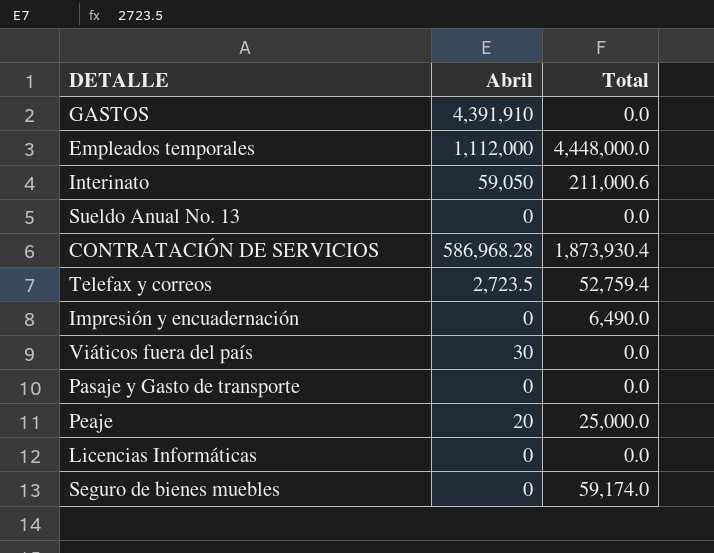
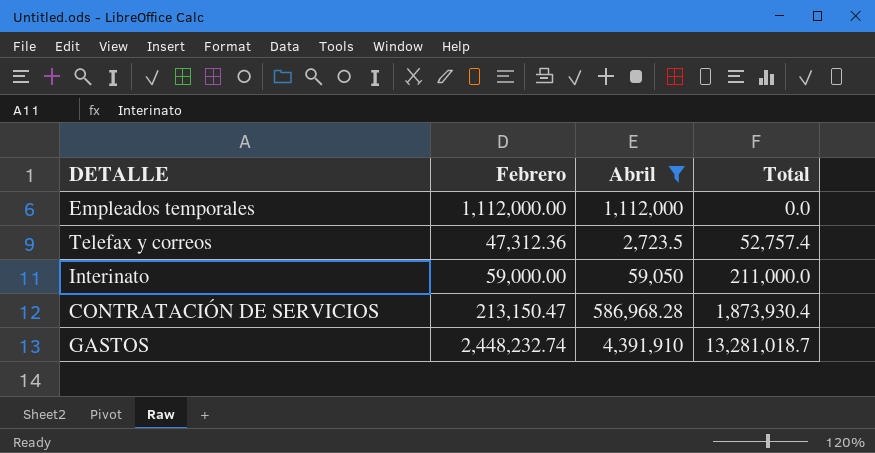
filter: none -> Abril >= 2,723.5
row order: none -> Total ascending
column Febrero | position: none -> 2
Empleados temporales | Total: 4,448,000.0 -> 0.0
Telefax y correos | Total: 52,759.4 -> 52,757.4
Interinato | Total: 211,000.6 -> 211,000.0
GASTOS | Total: 0.0 -> 13,281,018.7

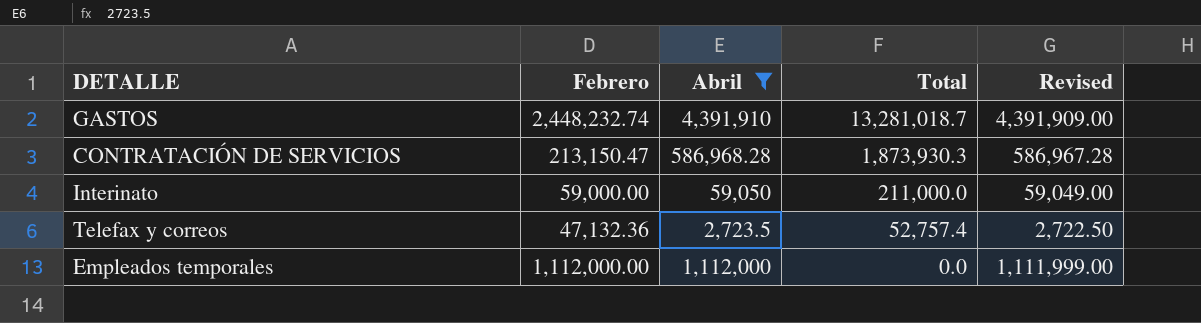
row order: Total ascending -> Total descending
column Revised | formula: none -> [Abril] - 1
CONTRATACIÓN DE SERVICIOS | Total: 1,873,930.4 -> 1,873,930.3
Telefax y correos | Febrero: 47,312.36 -> 47,132.36

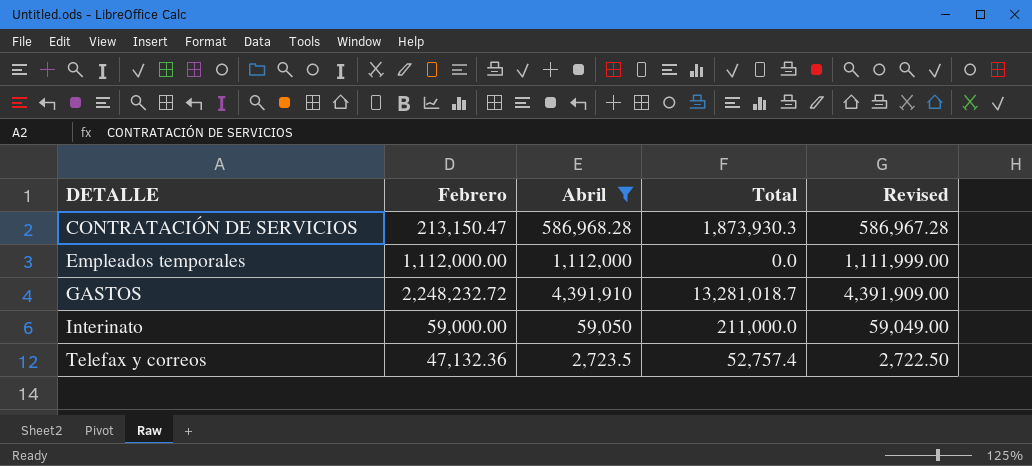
row order: Total descending -> DETALLE ascending
GASTOS | Febrero: 2,448,232.74 -> 2,248,232.72

